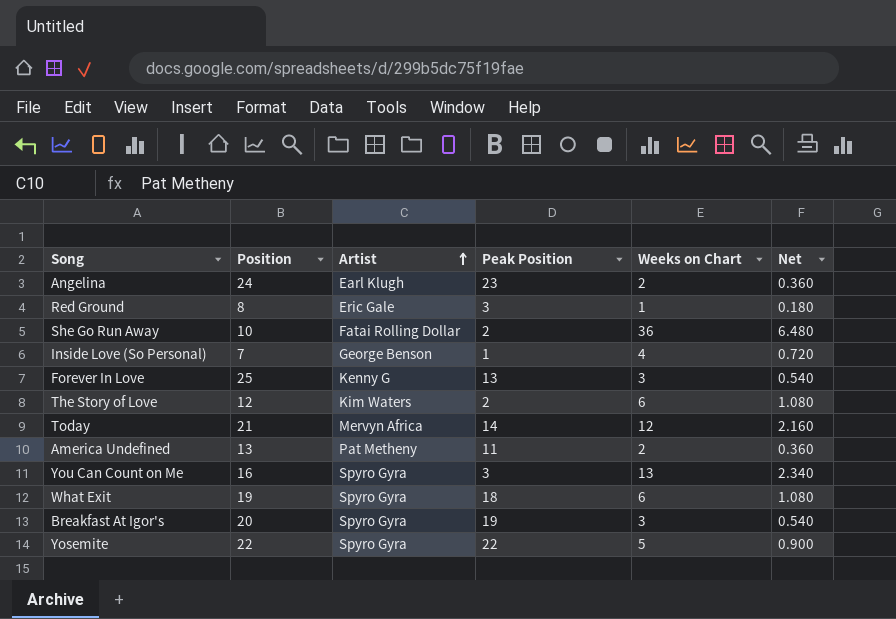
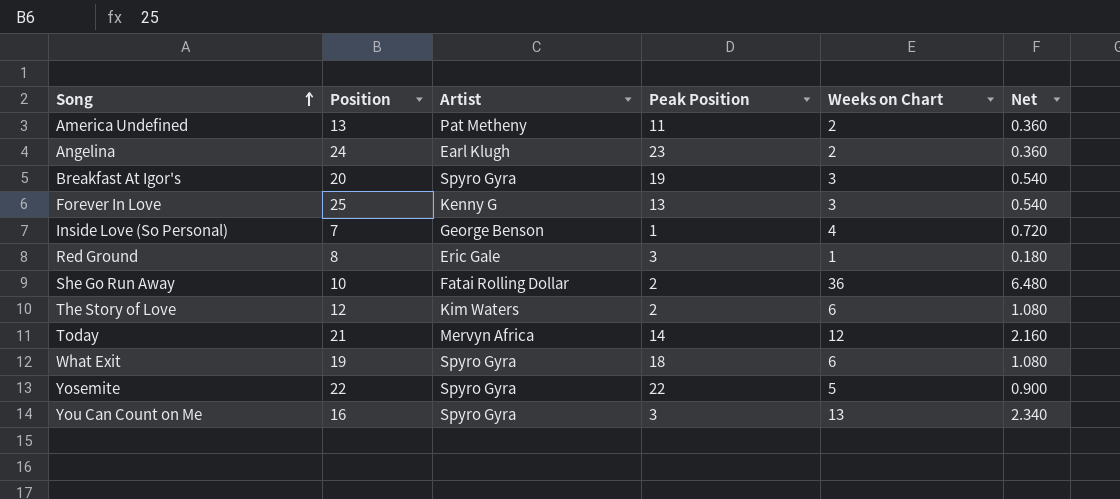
row order: Artist ascending -> Song ascending

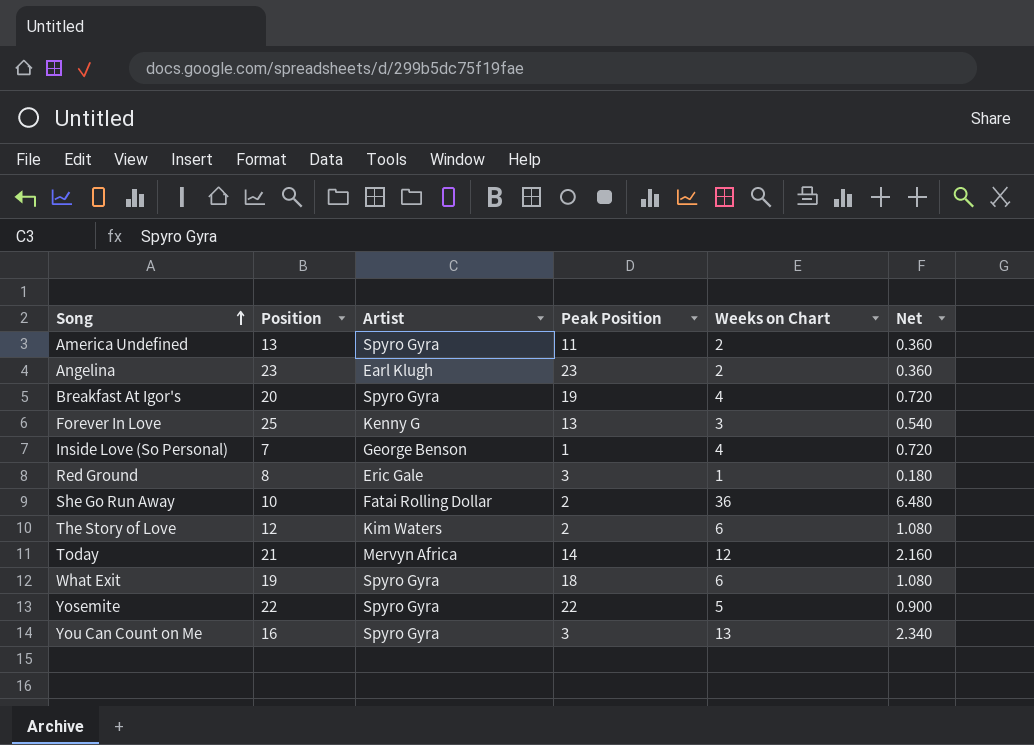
America Undefined | Artist: Pat Metheny -> Spyro Gyra
Angelina | Position: 24 -> 23
Breakfast At Igor's | Weeks on Chart: 3 -> 4
Breakfast At Igor's | Net: 0.540 -> 0.720

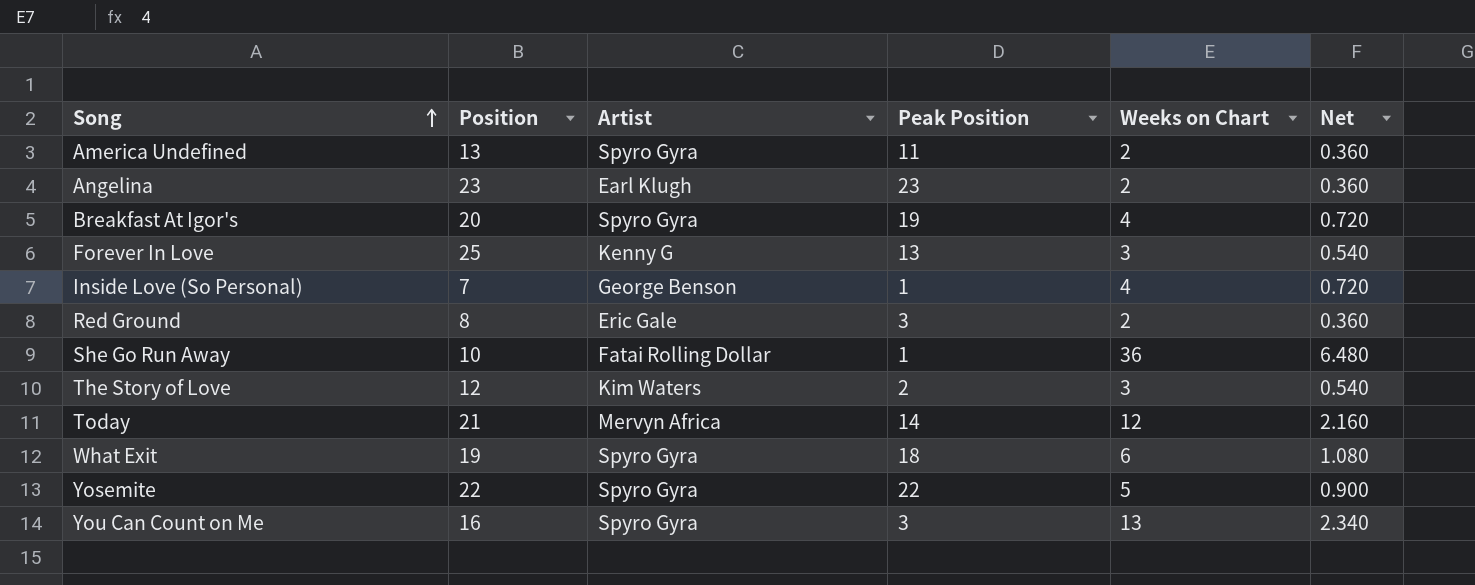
Red Ground | Weeks on Chart: 1 -> 2
Red Ground | Net: 0.180 -> 0.360
She Go Run Away | Peak Position: 2 -> 1
The Story of Love | Weeks on Chart: 6 -> 3
The Story of Love | Net: 1.080 -> 0.540

